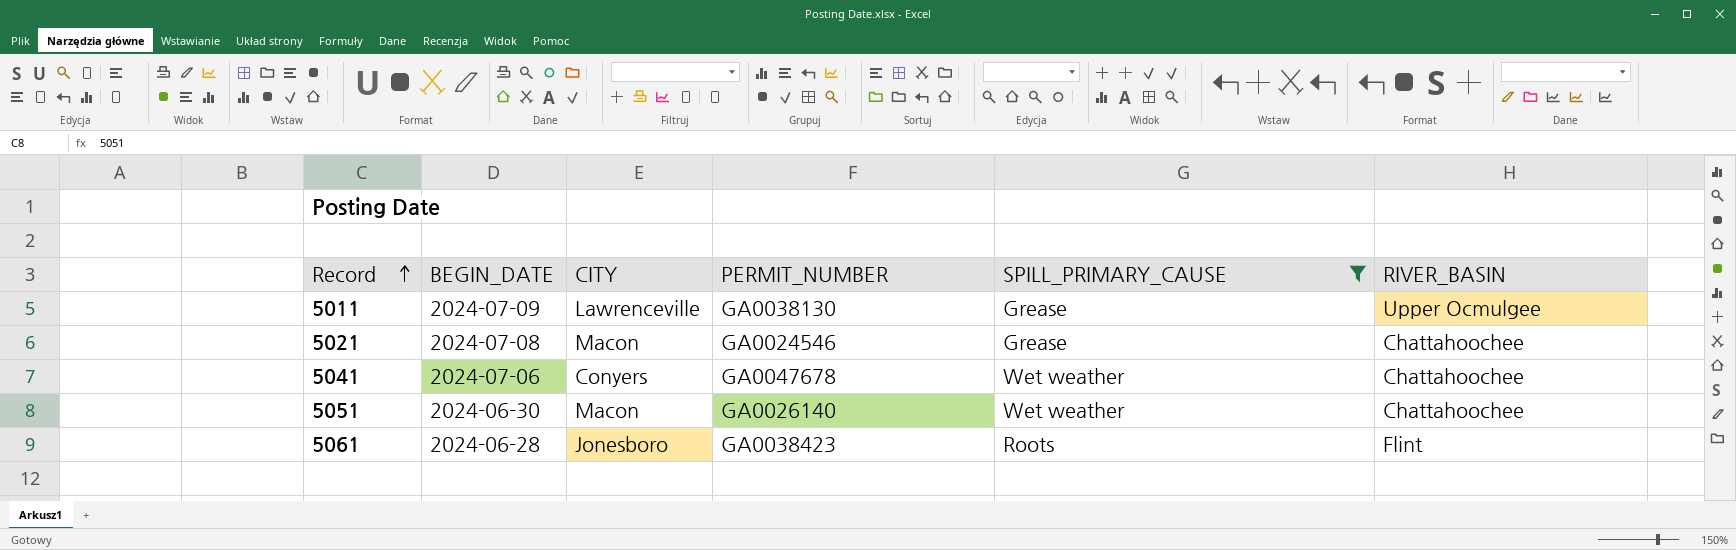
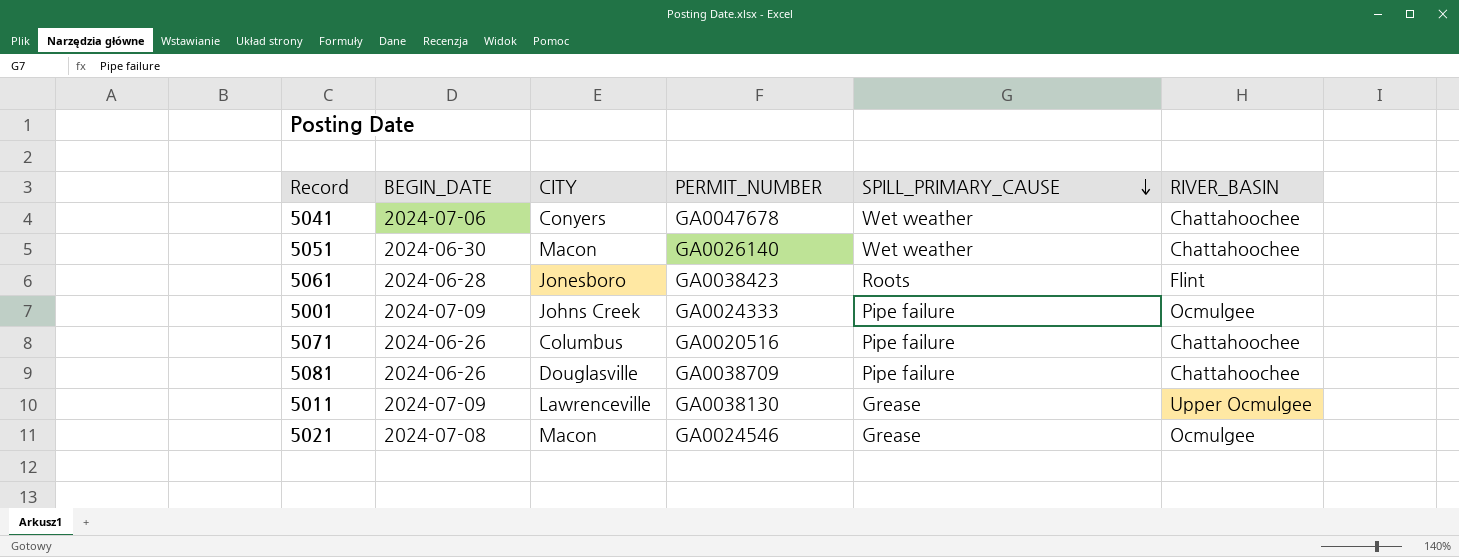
filter: SPILL_PRIMARY_CAUSE != Pipe failure -> none
row order: Record ascending -> SPILL_PRIMARY_CAUSE descending
5021 | RIVER_BASIN: Chattahoochee -> Ocmulgee

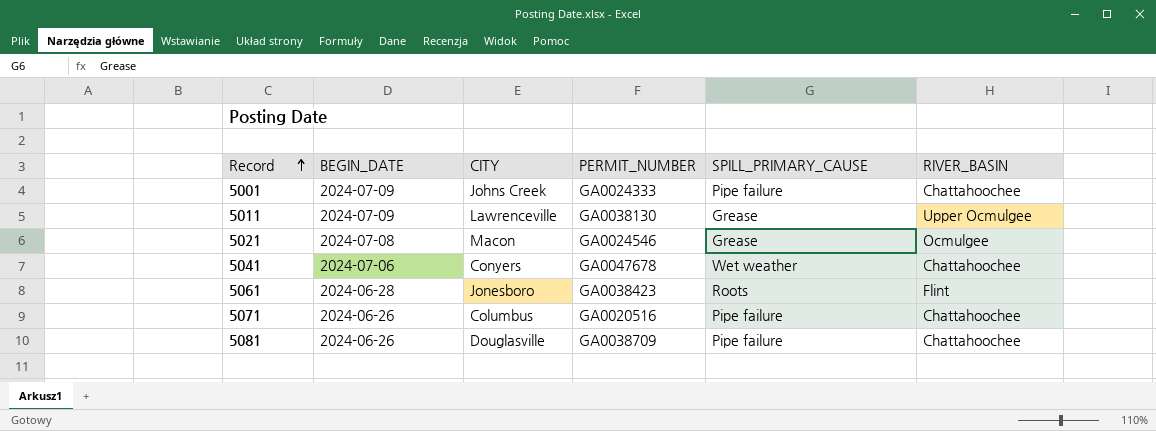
row order: SPILL_PRIMARY_CAUSE descending -> Record ascending
row 5051: 2024-06-30 | Macon | GA0026140 | Wet weather | Chattahoochee -> none
5001 | RIVER_BASIN: Ocmulgee -> Chattahoochee

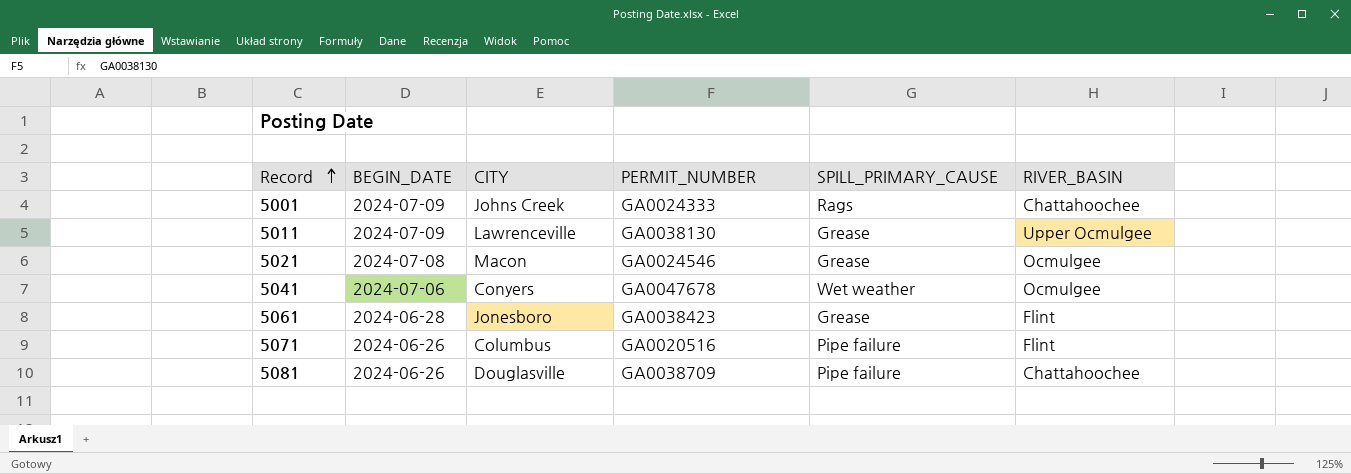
5001 | SPILL_PRIMARY_CAUSE: Pipe failure -> Rags
5041 | RIVER_BASIN: Chattahoochee -> Ocmulgee
5061 | SPILL_PRIMARY_CAUSE: Roots -> Grease
5071 | RIVER_BASIN: Chattahoochee -> Flint

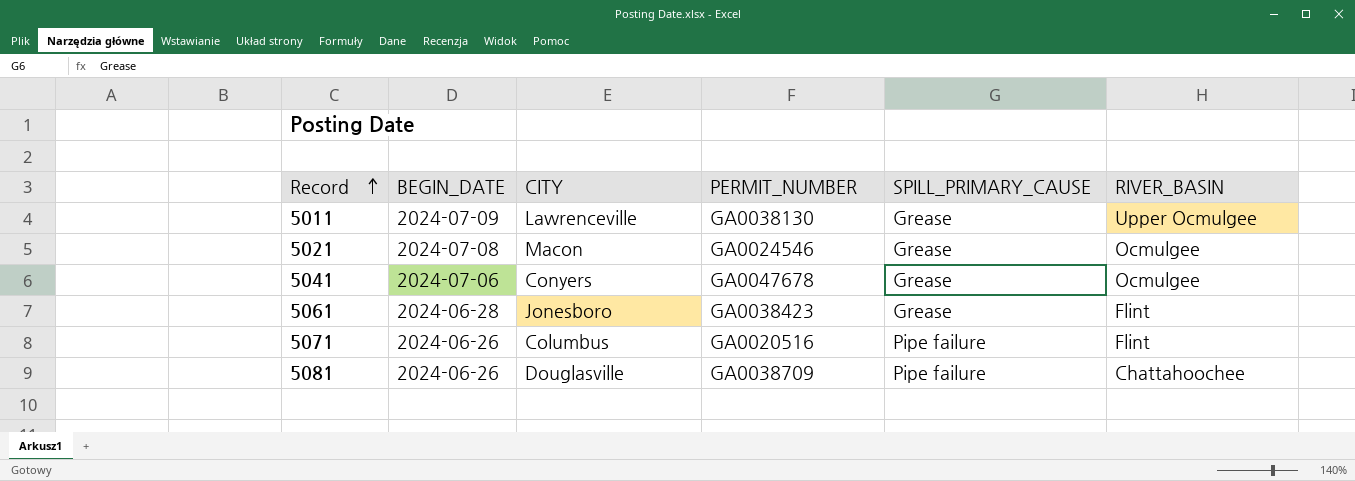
row 5001: 2024-07-09 | Johns Creek | GA0024333 | Rags | Chattahoochee -> none
5041 | SPILL_PRIMARY_CAUSE: Wet weather -> Grease

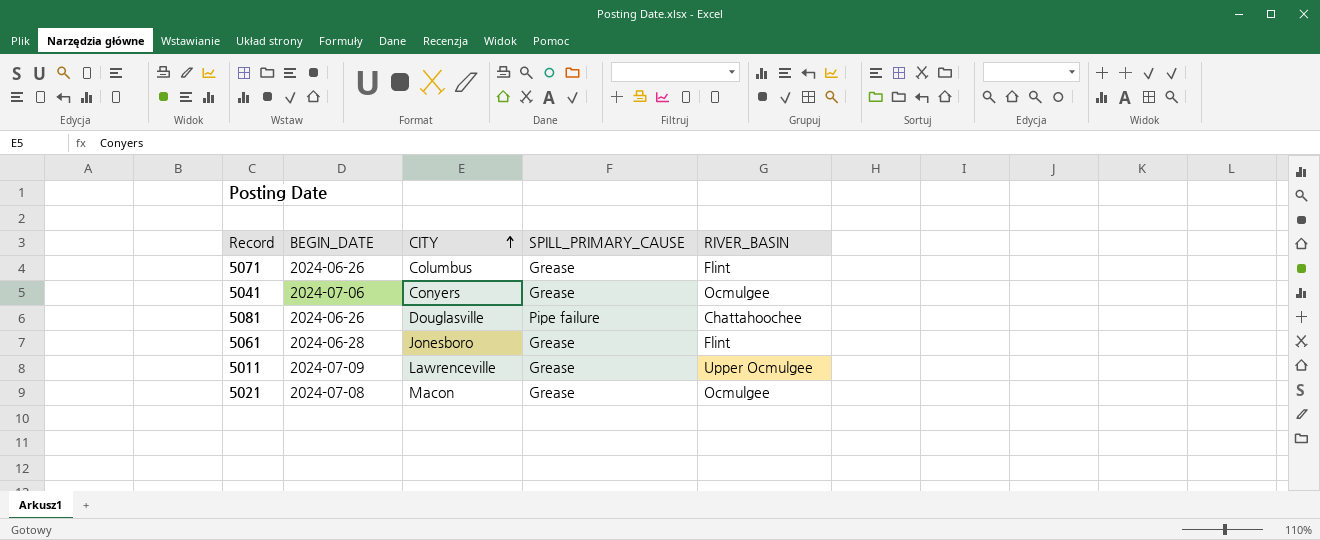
row order: Record ascending -> CITY ascending
column PERMIT_NUMBER | position: 4 -> none
5071 | SPILL_PRIMARY_CAUSE: Pipe failure -> Grease

